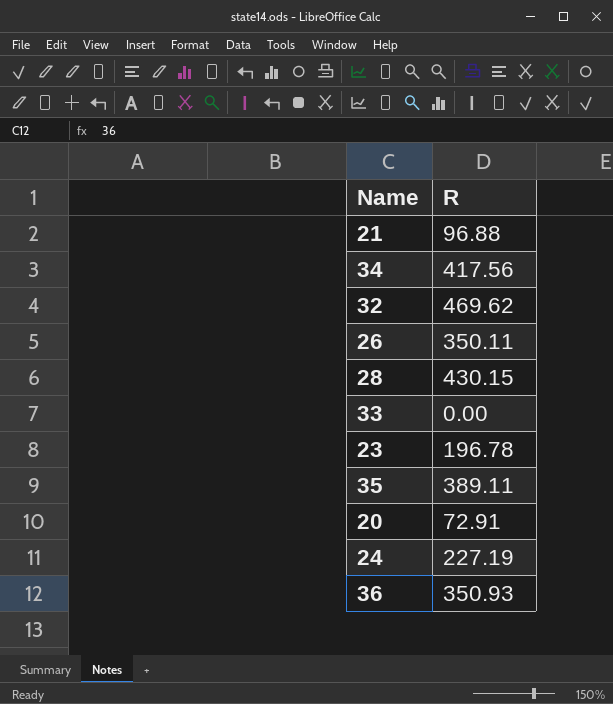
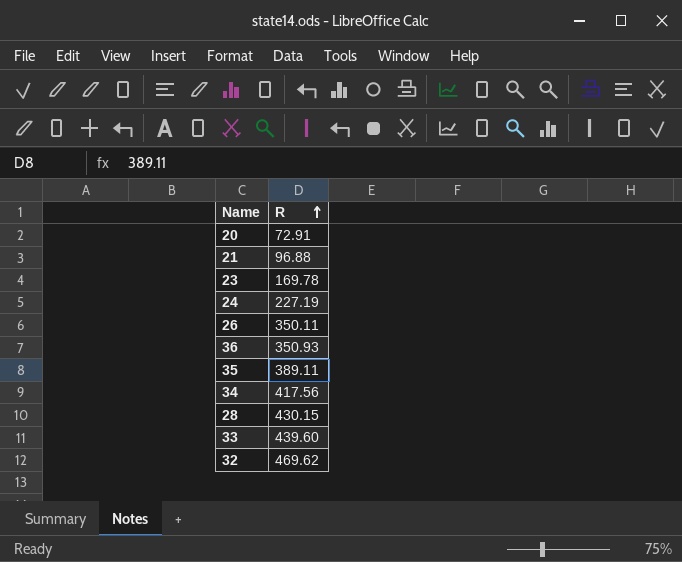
row order: none -> R ascending
23 | R: 196.78 -> 169.78
33 | R: 0.00 -> 439.60

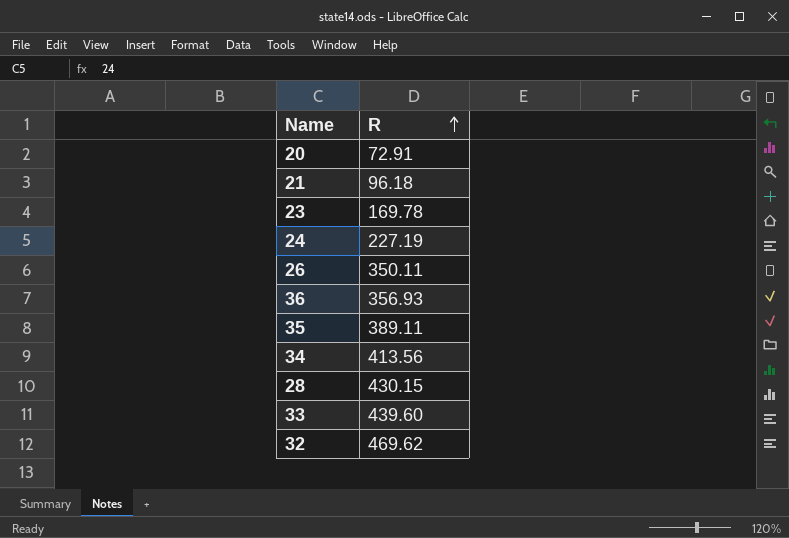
21 | R: 96.88 -> 96.18
36 | R: 350.93 -> 356.93
34 | R: 417.56 -> 413.56

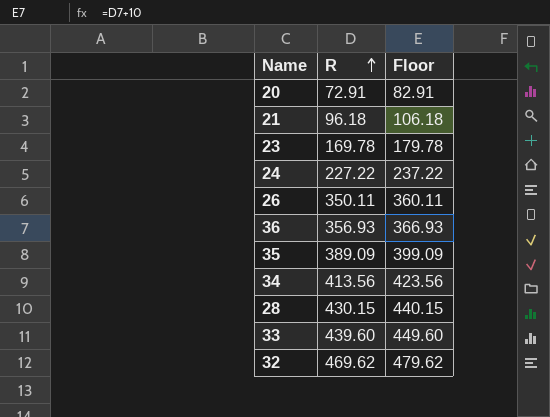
column Floor | formula: none -> [R] + 10
24 | R: 227.19 -> 227.22
35 | R: 389.11 -> 389.09

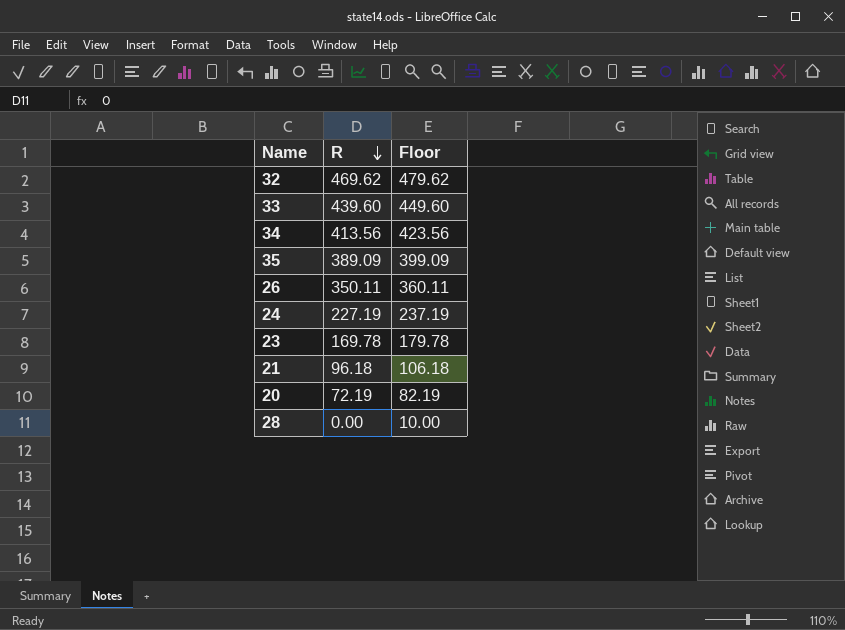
row order: R ascending -> R descending
row 36: 356.93 | 366.93 -> none
24 | R: 227.22 -> 227.19
24 | Floor: 237.22 -> 237.19
20 | R: 72.91 -> 72.19
20 | Floor: 82.91 -> 82.19
28 | R: 430.15 -> 0.00
28 | Floor: 440.15 -> 10.00

